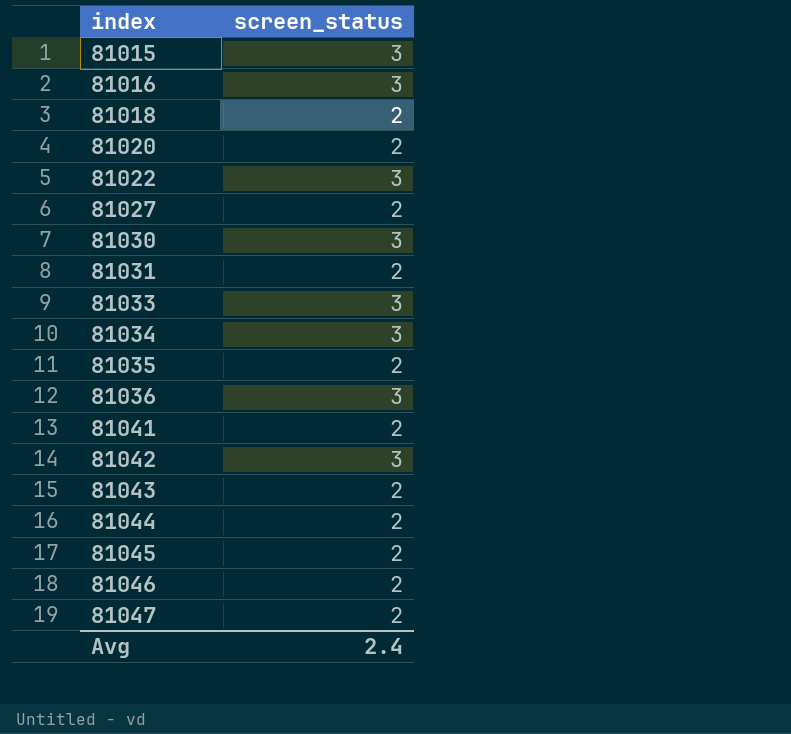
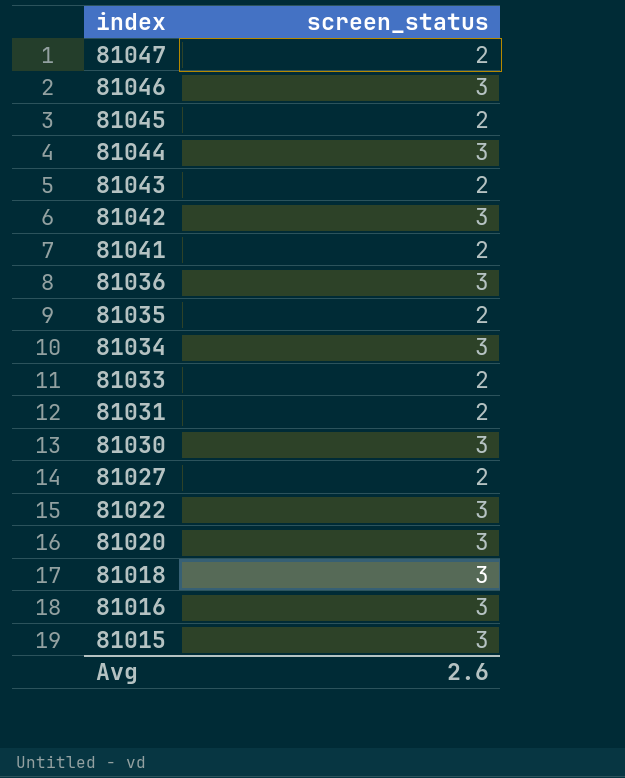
row order: index ascending -> index descending
81046 | screen_status: 2 -> 3
81044 | screen_status: 2 -> 3
81033 | screen_status: 3 -> 2
81020 | screen_status: 2 -> 3
81018 | screen_status: 2 -> 3
Avg | screen_status: 2.4 -> 2.6

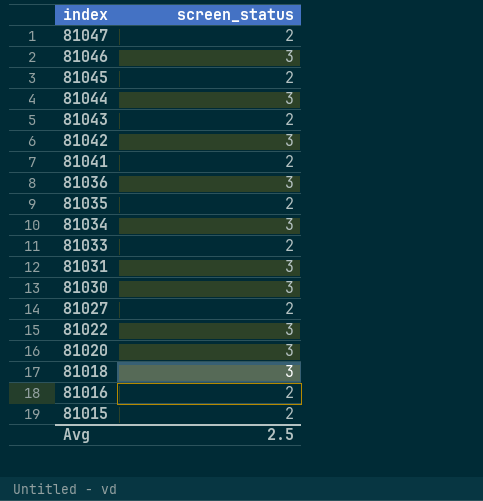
81031 | screen_status: 2 -> 3
81016 | screen_status: 3 -> 2
81015 | screen_status: 3 -> 2
Avg | screen_status: 2.6 -> 2.5

